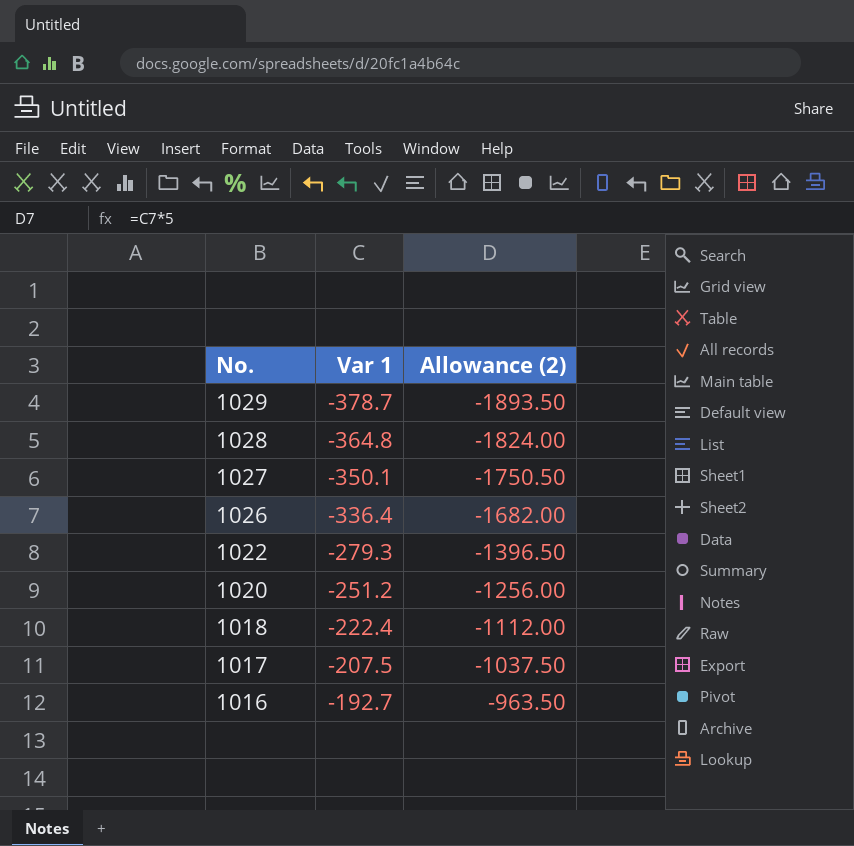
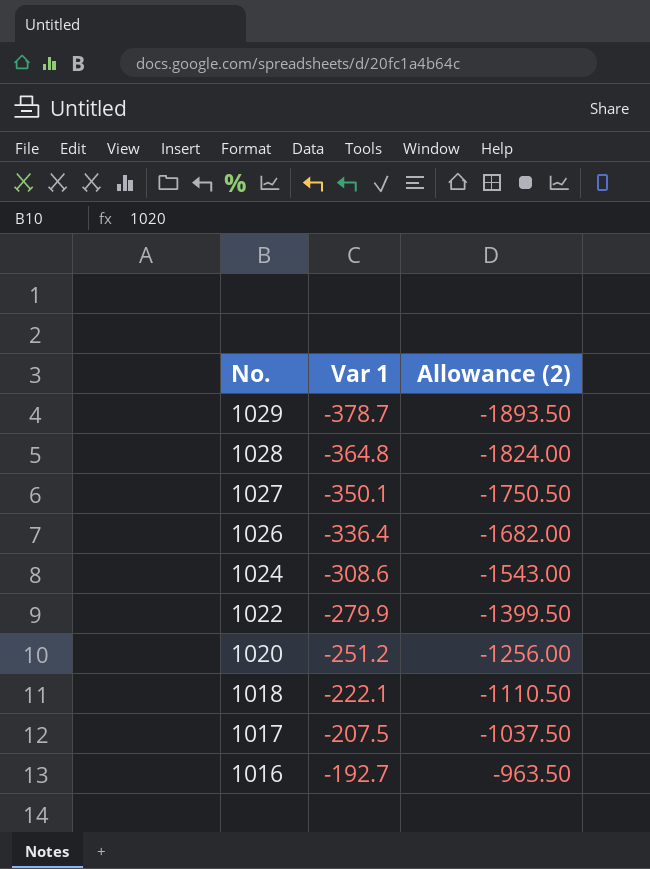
row 1024: none -> -308.6 | -1543.00
1022 | Var 1: -279.3 -> -279.9
1022 | Allowance (2): -1396.50 -> -1399.50
1018 | Var 1: -222.4 -> -222.1
1018 | Allowance (2): -1112.00 -> -1110.50

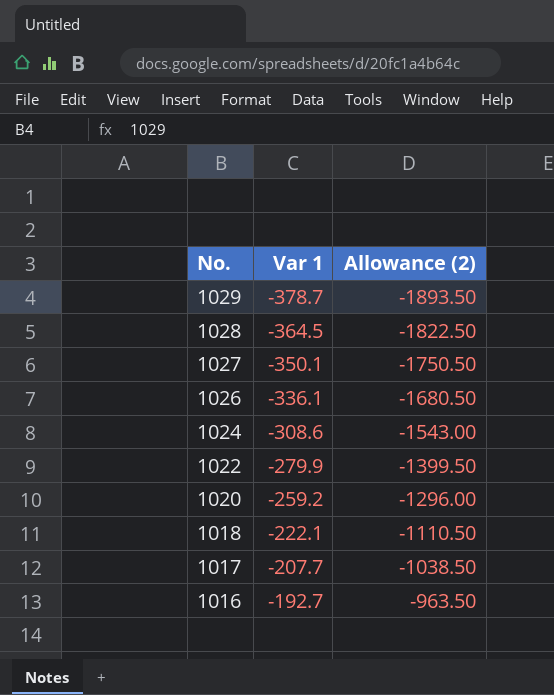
1028 | Var 1: -364.8 -> -364.5
1028 | Allowance (2): -1824.00 -> -1822.50
1026 | Var 1: -336.4 -> -336.1
1026 | Allowance (2): -1682.00 -> -1680.50
1020 | Var 1: -251.2 -> -259.2
1020 | Allowance (2): -1256.00 -> -1296.00
1017 | Var 1: -207.5 -> -207.7
1017 | Allowance (2): -1037.50 -> -1038.50

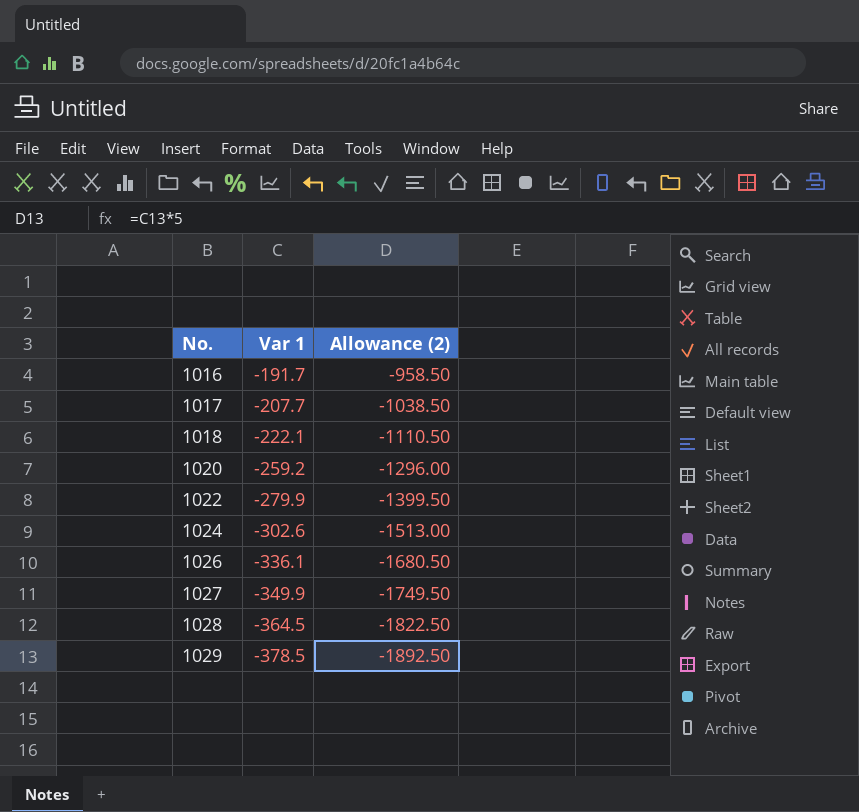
row order: No. descending -> No. ascending
1016 | Var 1: -192.7 -> -191.7
1016 | Allowance (2): -963.50 -> -958.50
1024 | Var 1: -308.6 -> -302.6
1024 | Allowance (2): -1543.00 -> -1513.00
1027 | Var 1: -350.1 -> -349.9
1027 | Allowance (2): -1750.50 -> -1749.50
1029 | Var 1: -378.7 -> -378.5
1029 | Allowance (2): -1893.50 -> -1892.50

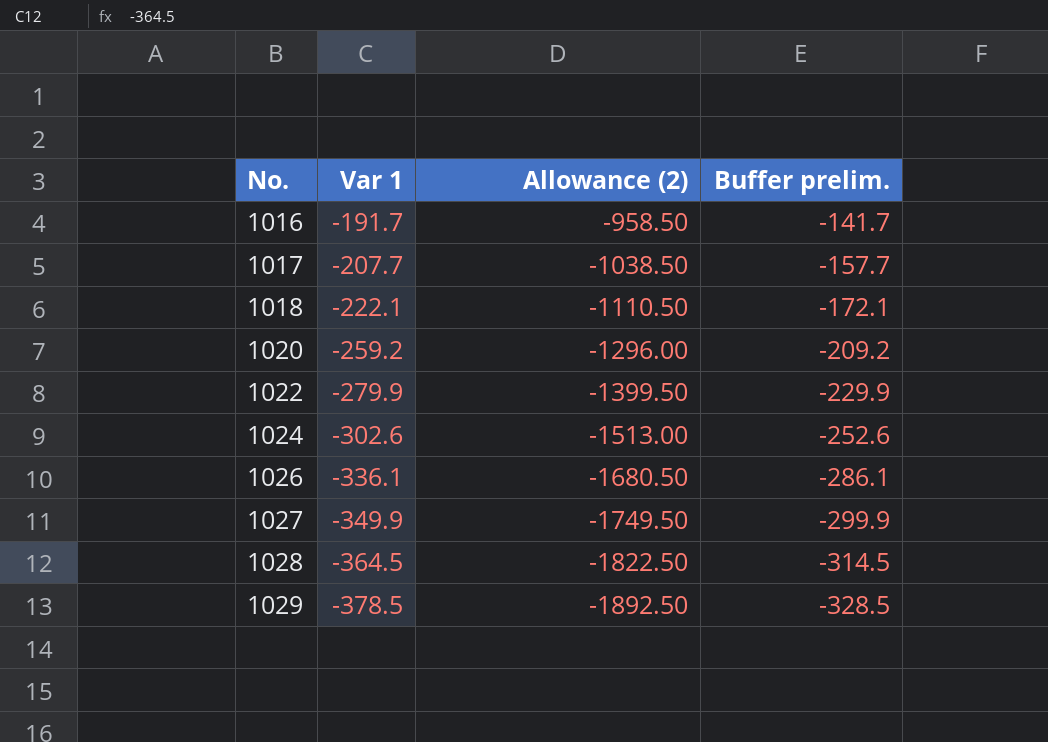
column Buffer prelim. | formula: none -> [Var 1] + 50

